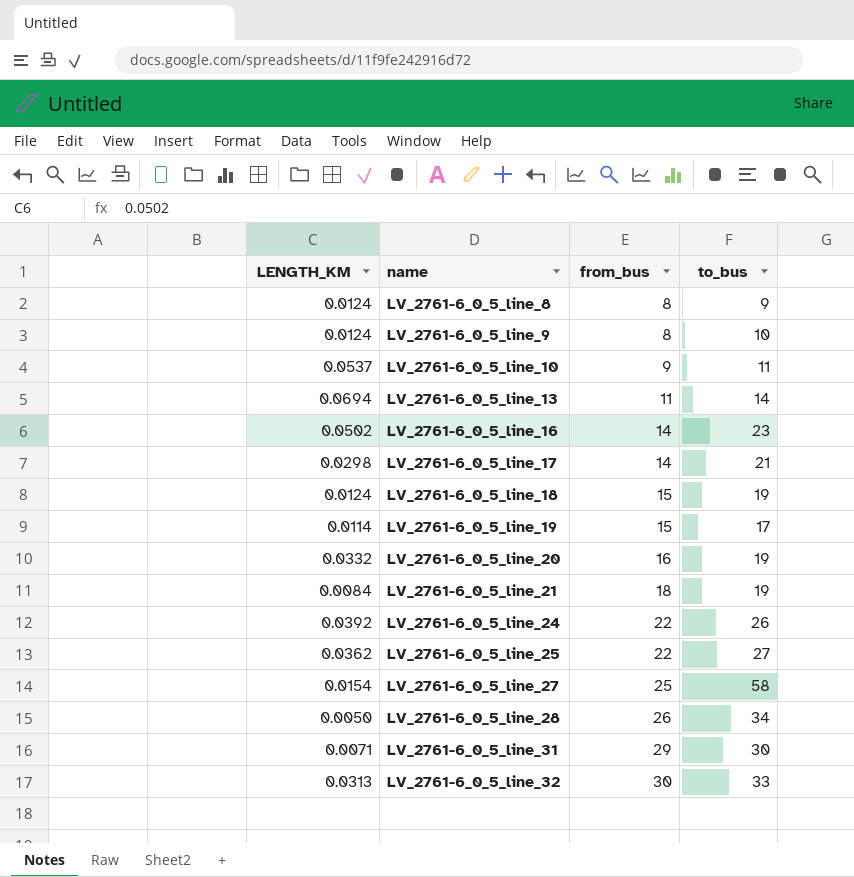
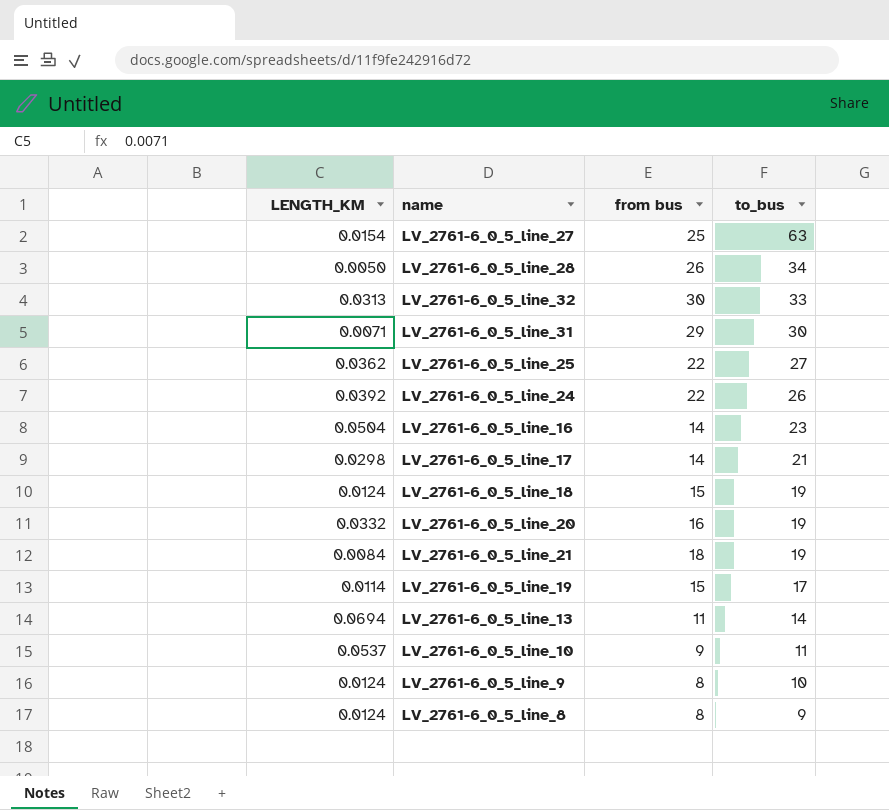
row order: name ascending -> to_bus descending
column name: from_bus -> from bus
LV_2761-6_0_5_line_27 | to_bus: 58 -> 63
LV_2761-6_0_5_line_16 | LENGTH_KM: 0.0502 -> 0.0504

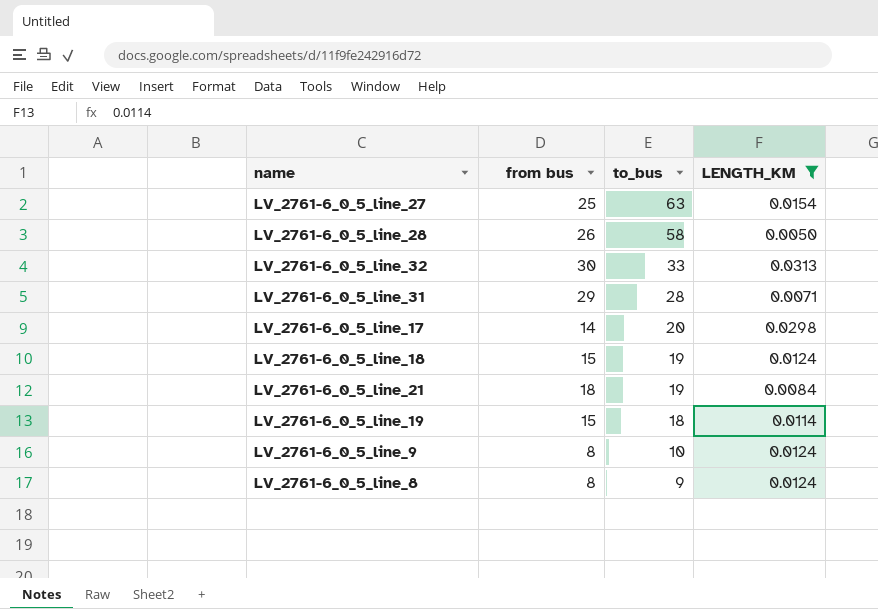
filter: none -> LENGTH_KM <= 0.0313
column LENGTH_KM | position: 1 -> 4
LV_2761-6_0_5_line_28 | to_bus: 34 -> 58
LV_2761-6_0_5_line_31 | to_bus: 30 -> 28
LV_2761-6_0_5_line_17 | to_bus: 21 -> 20
LV_2761-6_0_5_line_19 | to_bus: 17 -> 18

